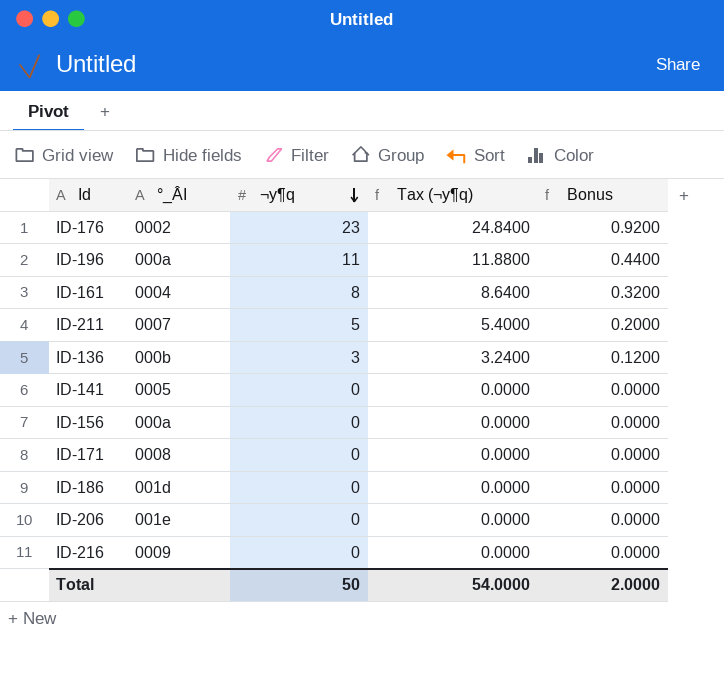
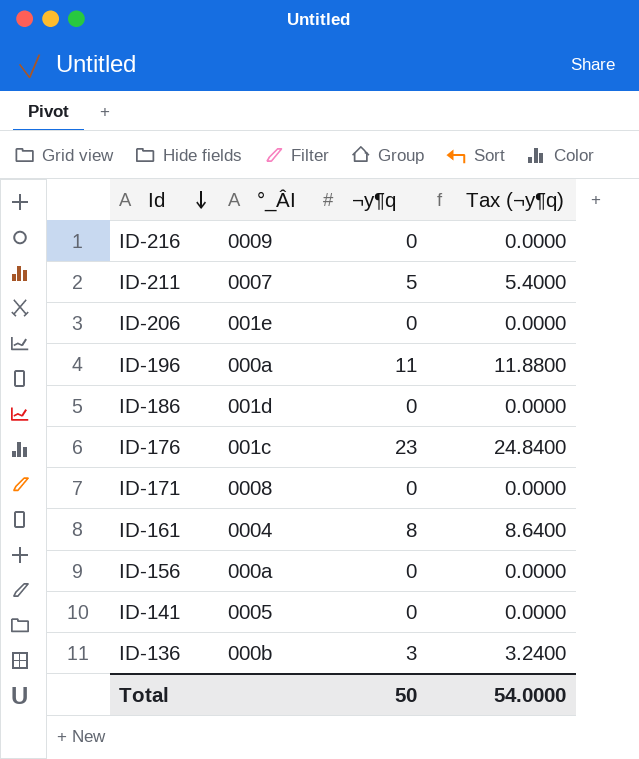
row order: ¬y¶q descending -> Id descending
column Bonus | formula: [¬y¶q] * 0.04 -> none
ID-176 | °_ÂI: 0002 -> 001c

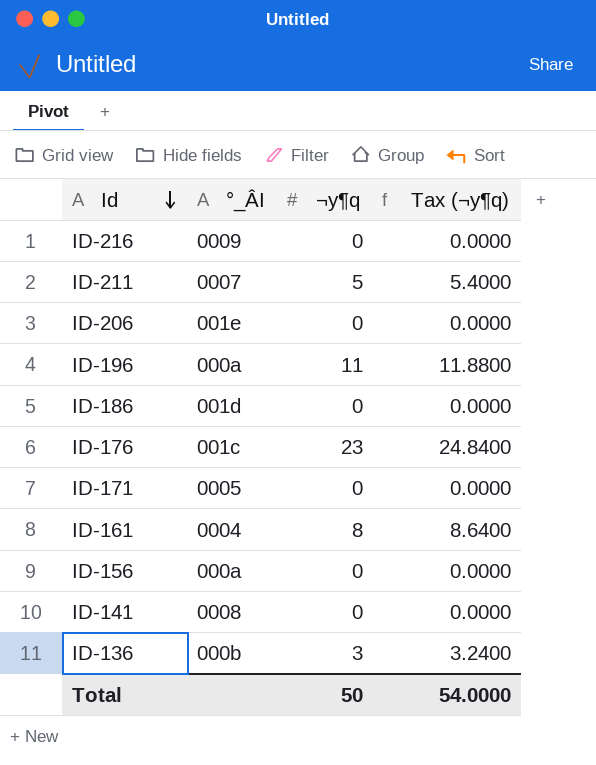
ID-171 | °_ÂI: 0008 -> 0005
ID-141 | °_ÂI: 0005 -> 0008

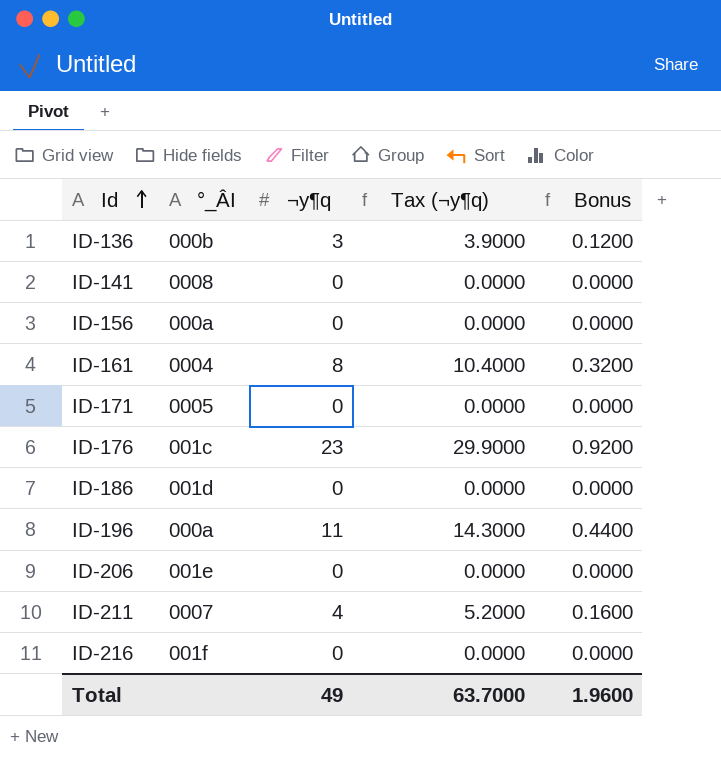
row order: Id descending -> Id ascending
column Tax (¬y¶q) | formula: [¬y¶q] * 1.08 -> [¬y¶q] * 1.3
column Bonus | formula: none -> [¬y¶q] * 0.04
ID-211 | ¬y¶q: 5 -> 4
ID-216 | °_ÂI: 0009 -> 001f
Total | ¬y¶q: 50 -> 49
Total | Tax (¬y¶q): 54.0000 -> 63.7000

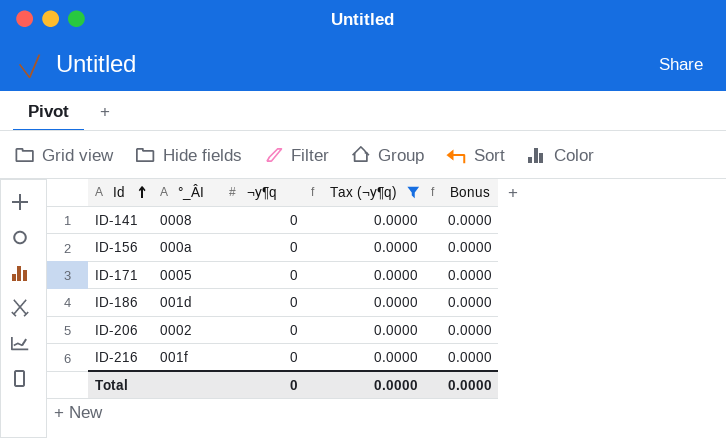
filter: none -> Tax (¬y¶q) = 0.0000
ID-206 | °_ÂI: 001e -> 0002
Total | ¬y¶q: 49 -> 0
Total | Tax (¬y¶q): 63.7000 -> 0.0000
Total | Bonus: 1.9600 -> 0.0000

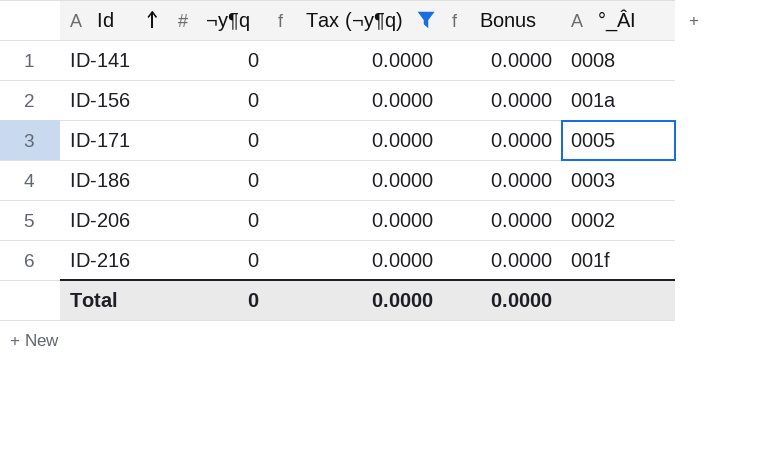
column °_ÂI | position: 2 -> 5
ID-156 | °_ÂI: 000a -> 001a
ID-186 | °_ÂI: 001d -> 0003

